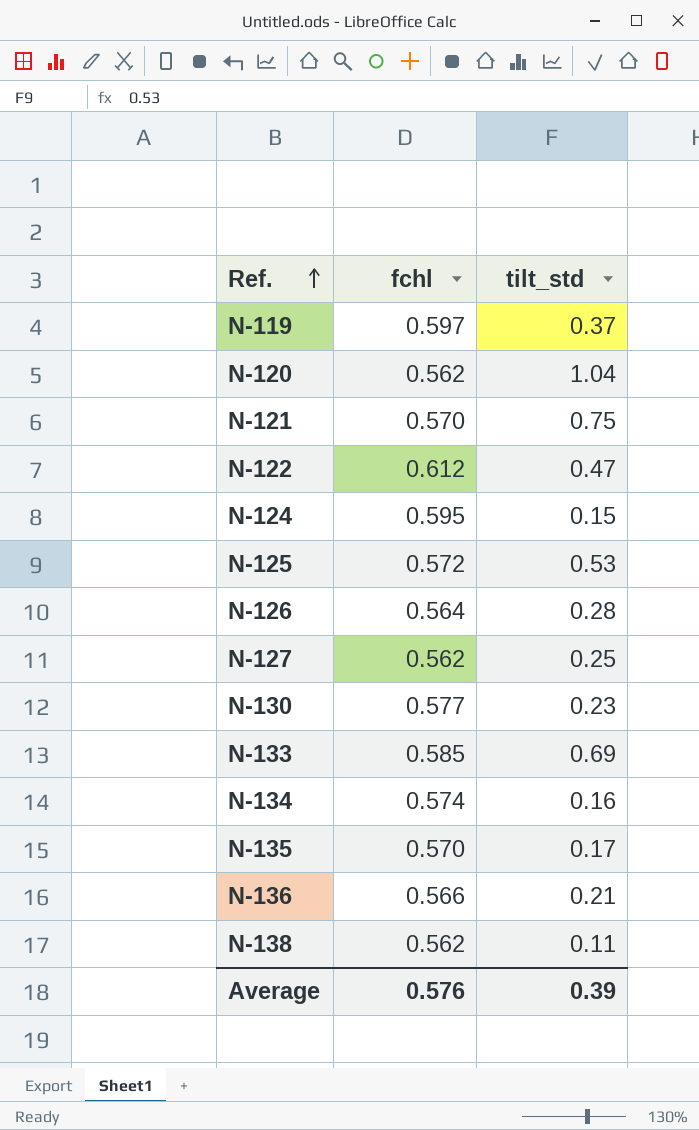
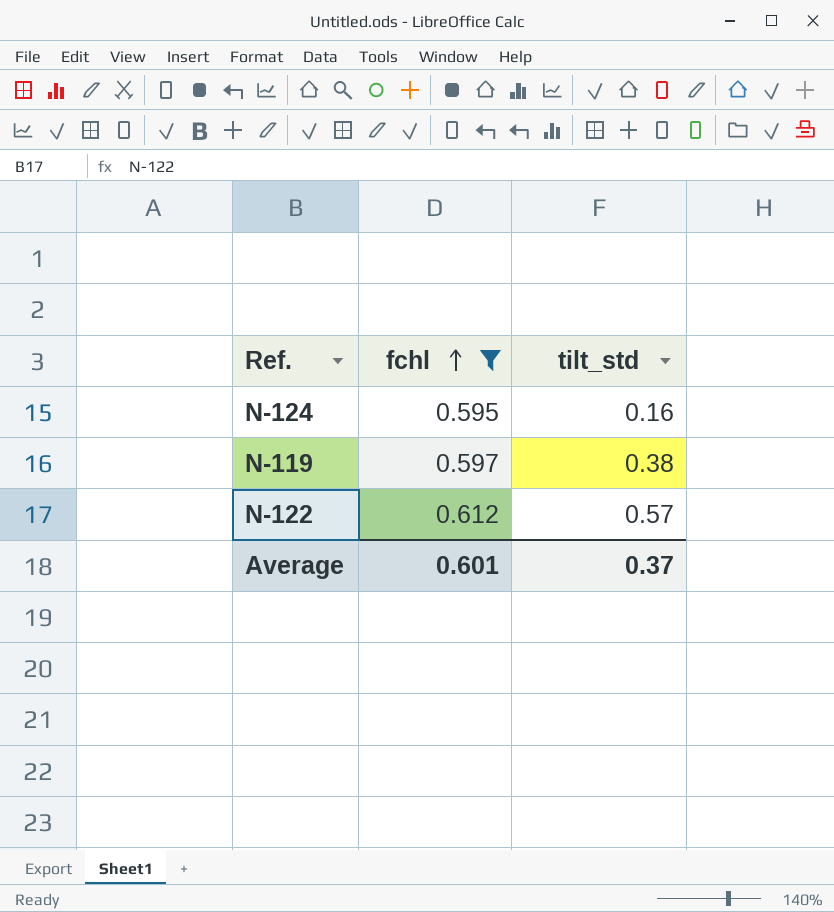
filter: none -> fchl >= 0.595
row order: Ref. ascending -> fchl ascending
N-124 | tilt_std: 0.15 -> 0.16
N-119 | tilt_std: 0.37 -> 0.38
N-122 | tilt_std: 0.47 -> 0.57
Average | fchl: 0.576 -> 0.601
Average | tilt_std: 0.39 -> 0.37

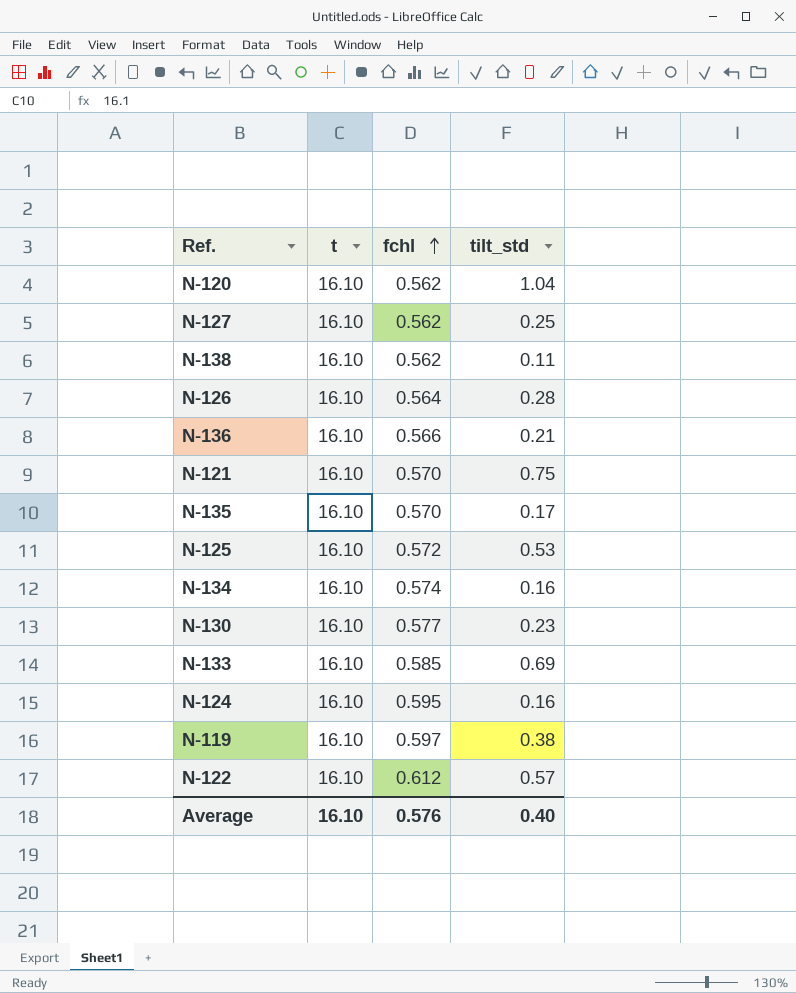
filter: fchl >= 0.595 -> none
column t | position: none -> 2
Average | fchl: 0.601 -> 0.576
Average | tilt_std: 0.37 -> 0.40

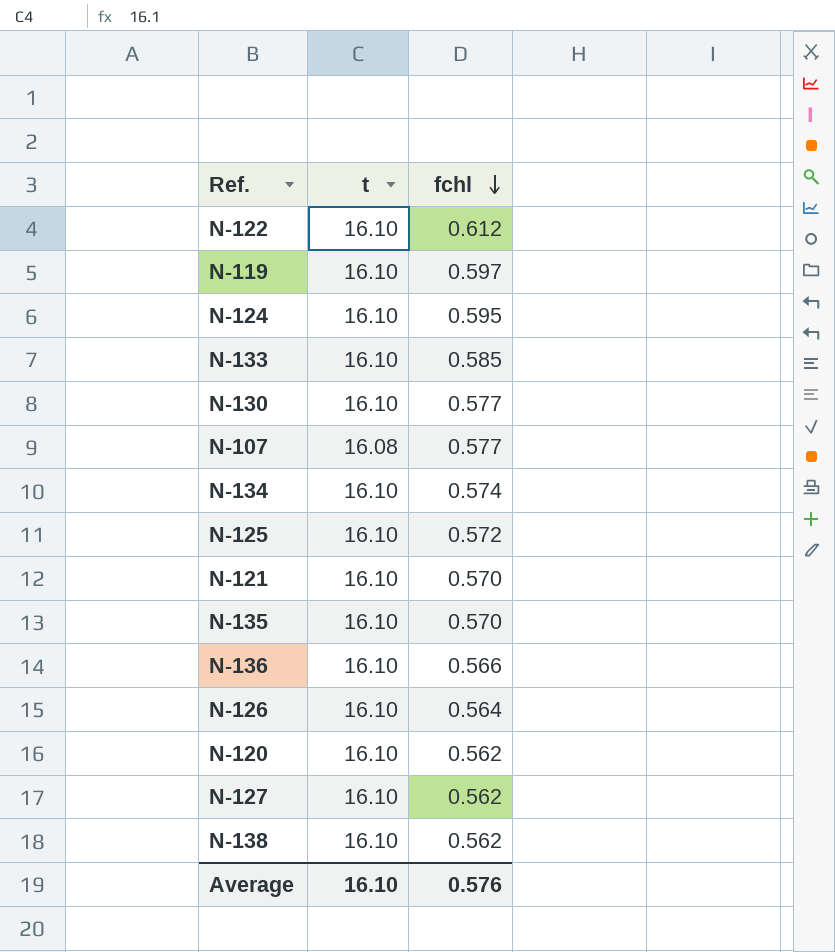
row order: fchl ascending -> fchl descending
column tilt_std | position: 4 -> none
row N-107: none -> 16.08 | 0.577

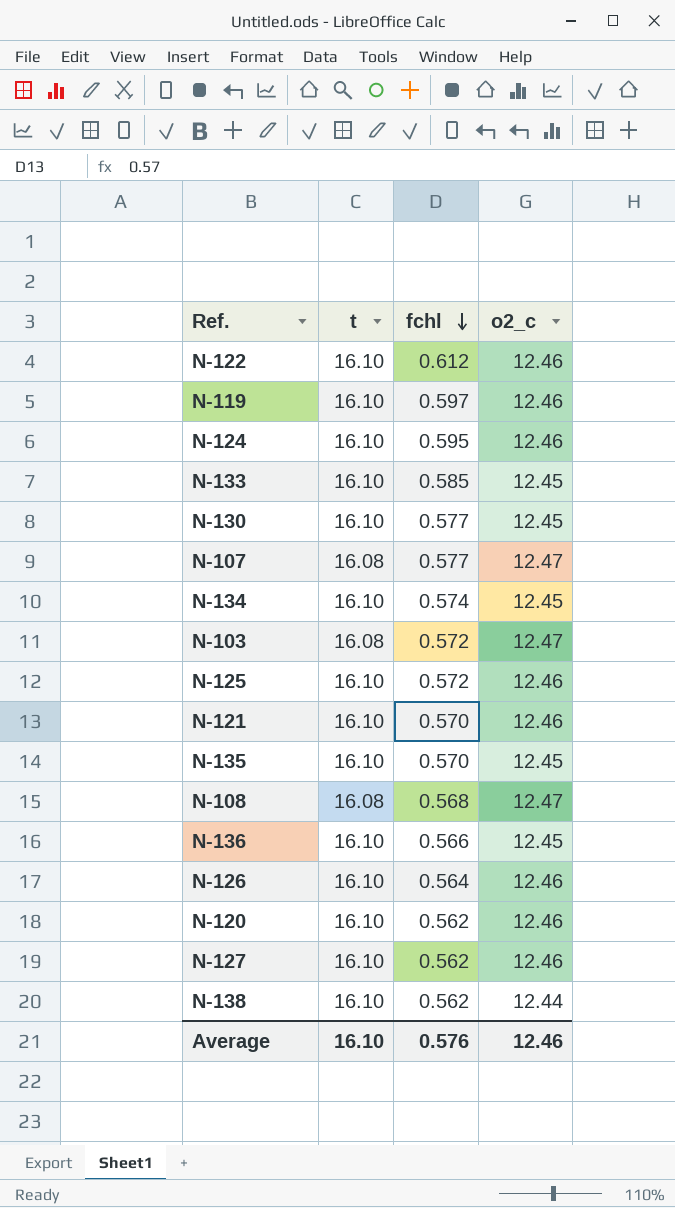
column o2_c | position: none -> 4
row N-103: none -> 16.08 | 0.572 | 12.47
row N-108: none -> 16.08 | 0.568 | 12.47

